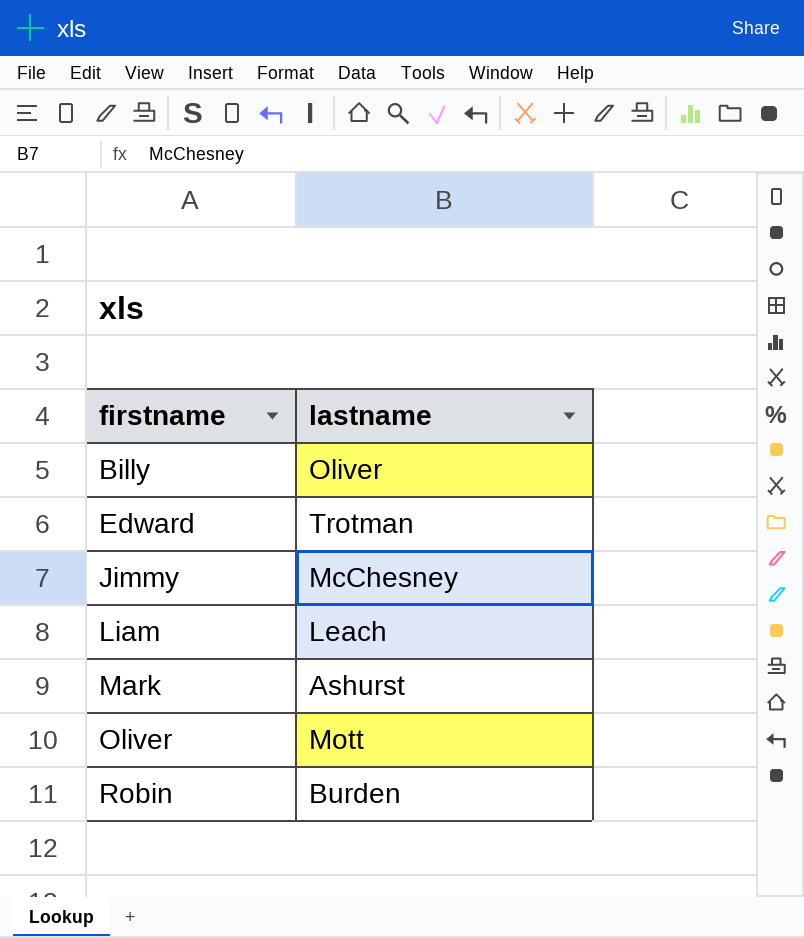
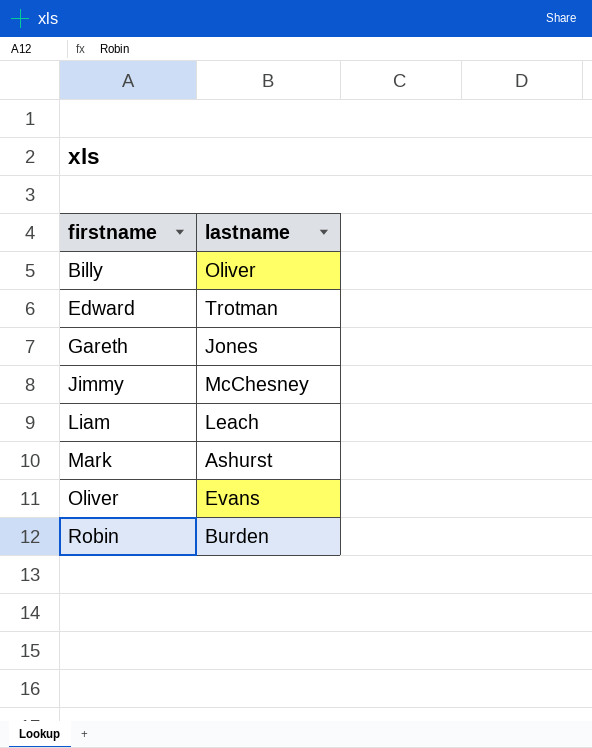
row Gareth: none -> Jones
Oliver | lastname: Mott -> Evans

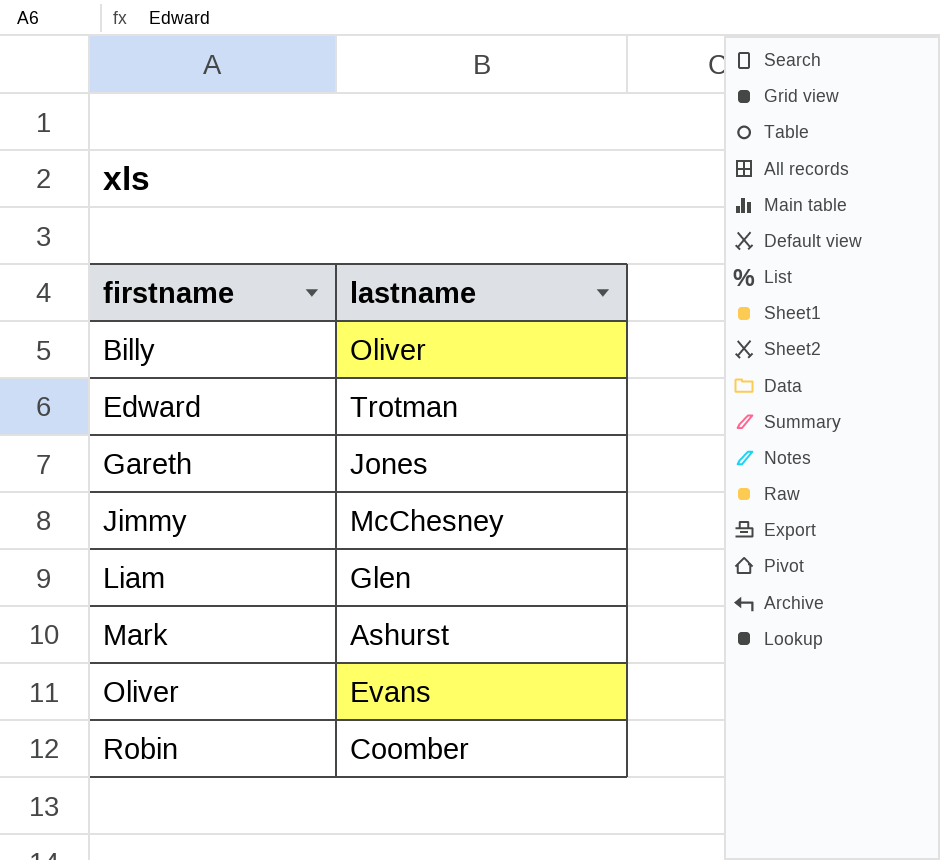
Liam | lastname: Leach -> Glen
Robin | lastname: Burden -> Coomber

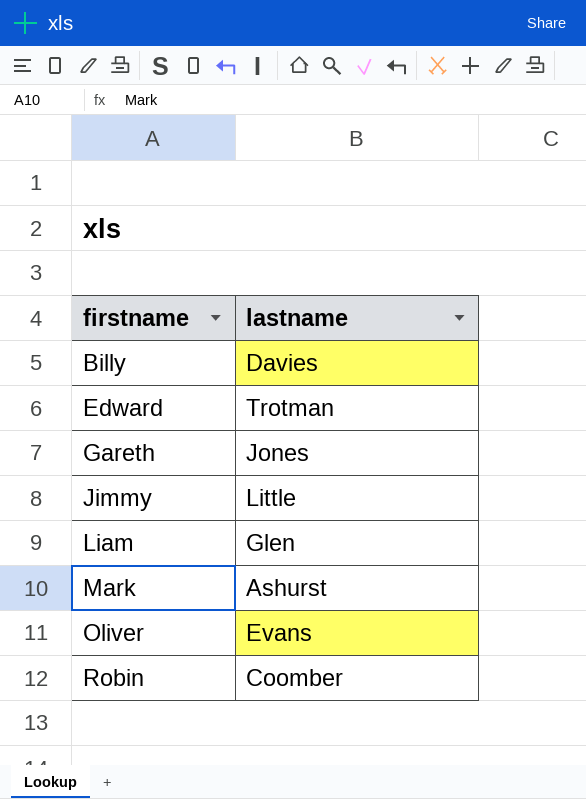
Billy | lastname: Oliver -> Davies
Jimmy | lastname: McChesney -> Little

